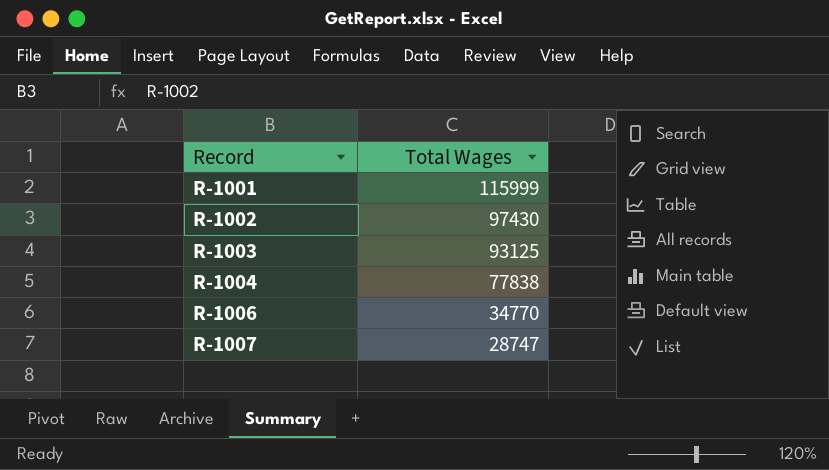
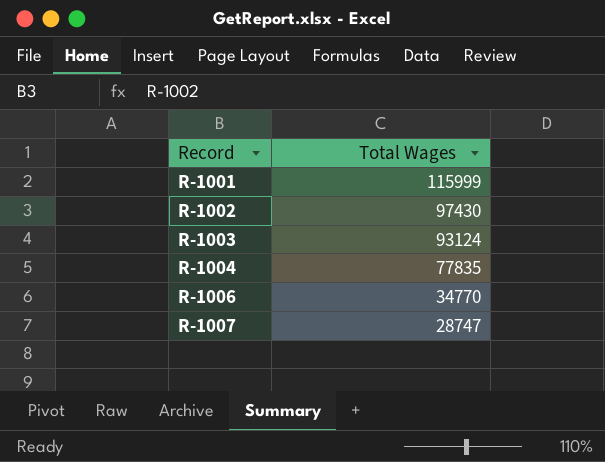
R-1003 | Total Wages: 93125 -> 93124
R-1004 | Total Wages: 77838 -> 77835

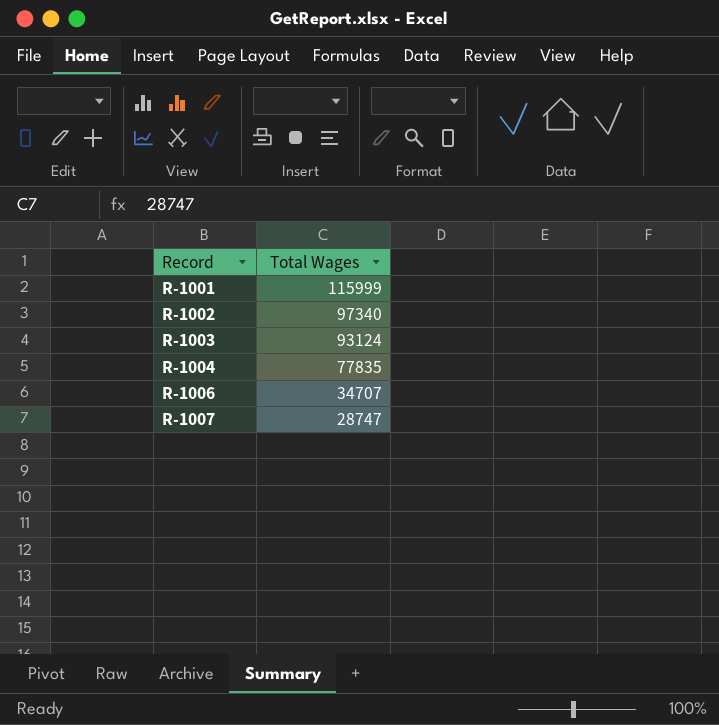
R-1002 | Total Wages: 97430 -> 97340
R-1006 | Total Wages: 34770 -> 34707

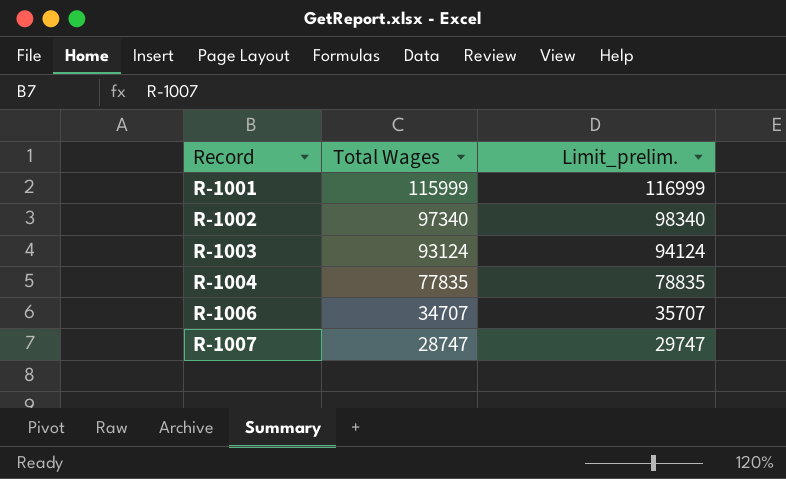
column Limit_prelim. | formula: none -> [Total Wages] + 1000

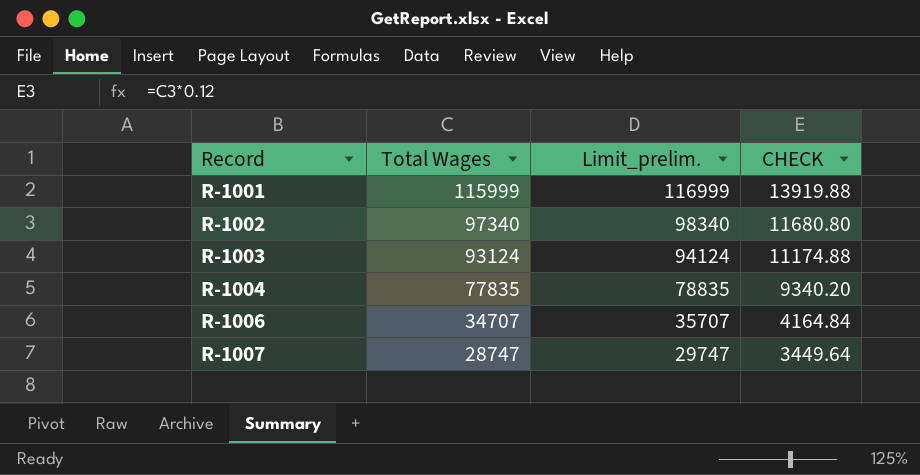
column CHECK | formula: none -> [Total Wages] * 0.12

